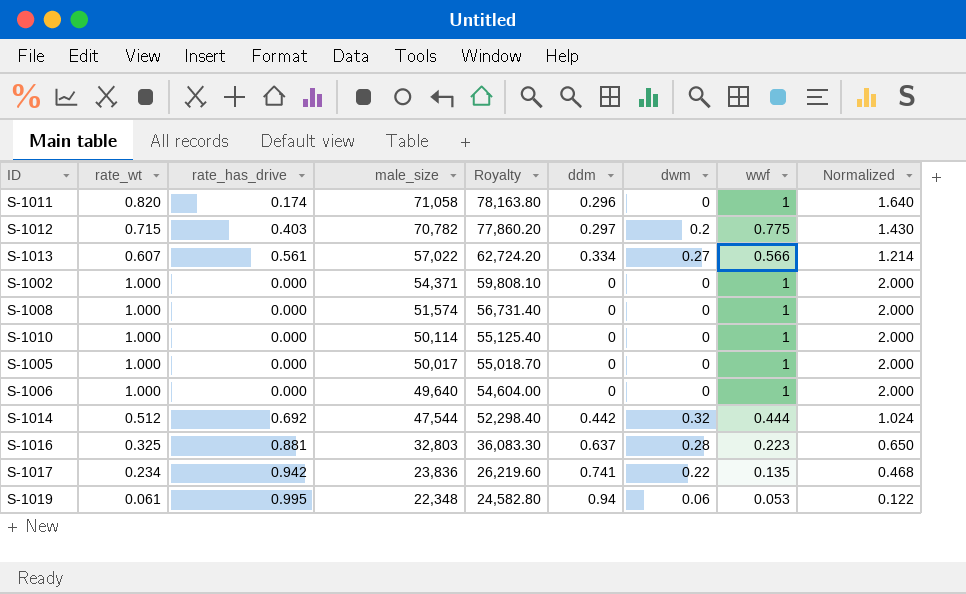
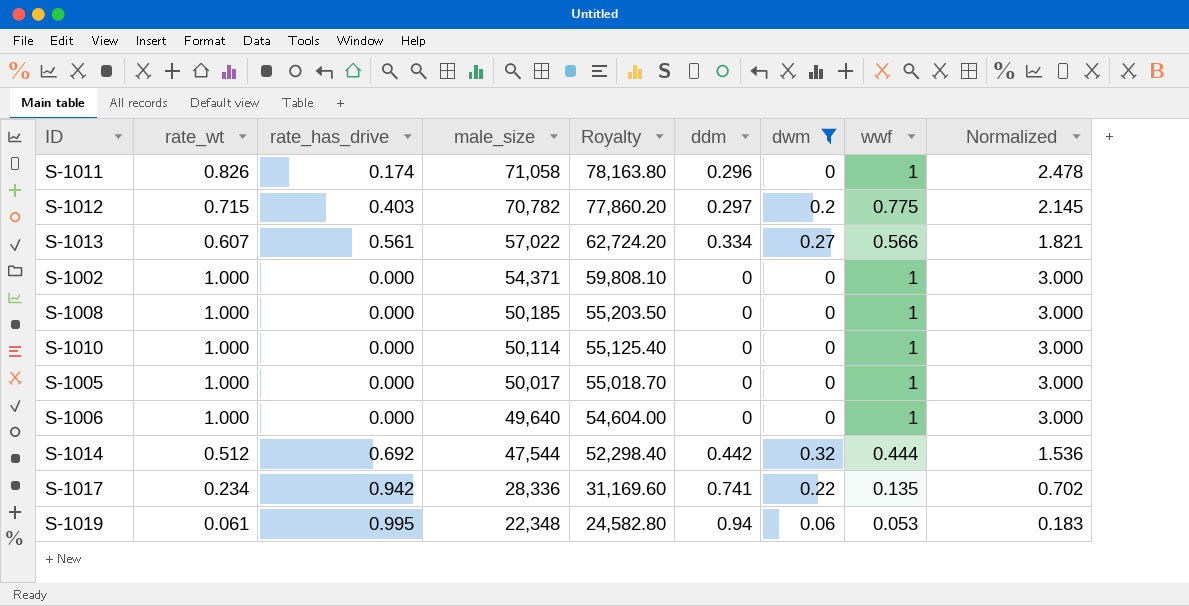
filter: none -> dwm != 0.28
column Normalized | formula: [rate_wt] * 2 -> [rate_wt] * 3
S-1011 | rate_wt: 0.820 -> 0.826
S-1008 | male_size: 51,574 -> 50,185
S-1008 | Royalty: 56,731.40 -> 55,203.50
S-1017 | male_size: 23,836 -> 28,336
S-1017 | Royalty: 26,219.60 -> 31,169.60

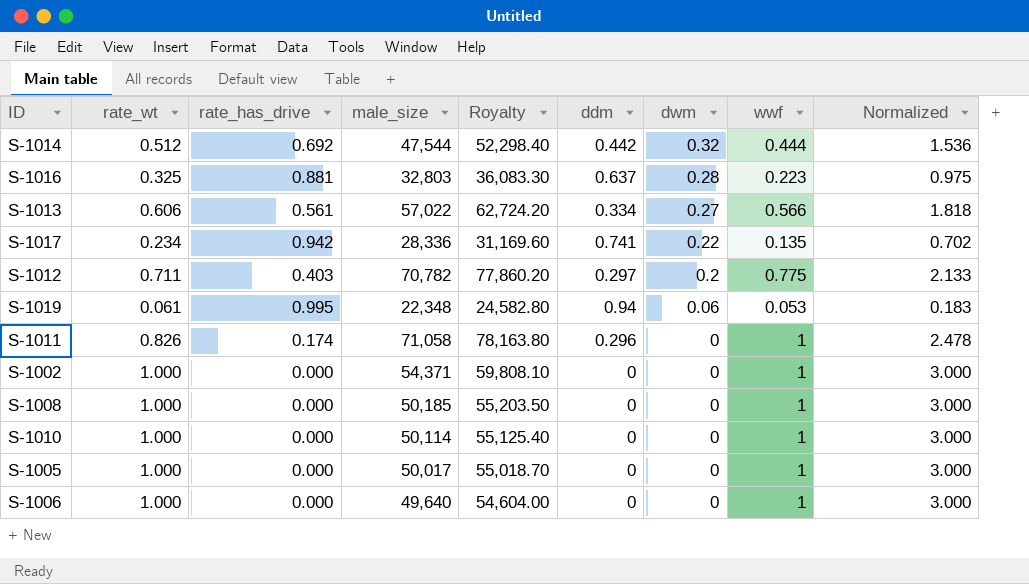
filter: dwm != 0.28 -> none
row order: male_size descending -> dwm descending
S-1013 | rate_wt: 0.607 -> 0.606
S-1013 | Normalized: 1.821 -> 1.818
S-1012 | rate_wt: 0.715 -> 0.711
S-1012 | Normalized: 2.145 -> 2.133

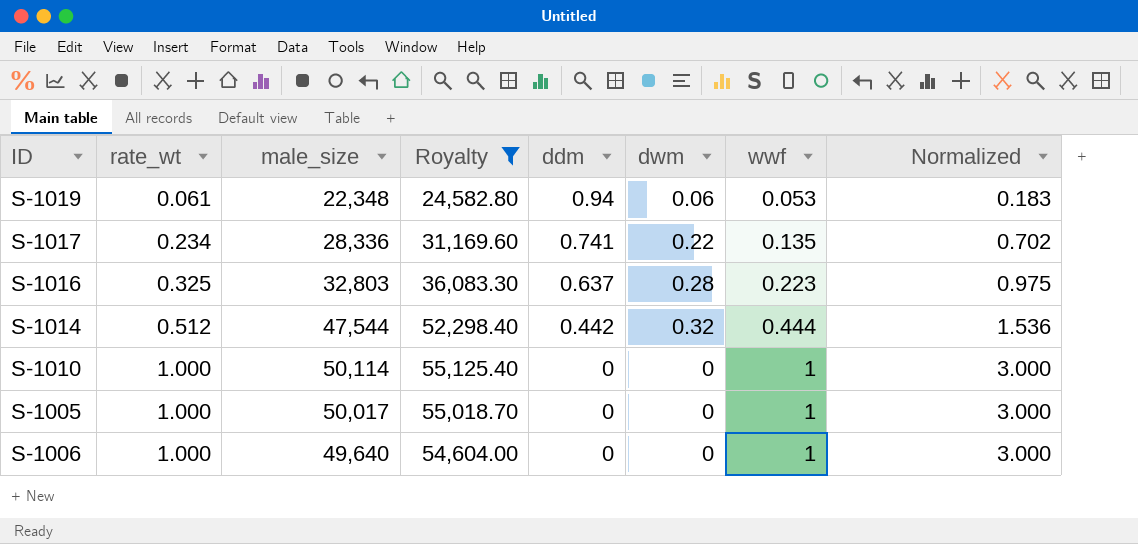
filter: none -> Royalty <= 55,125.40
row order: dwm descending -> rate_wt ascending
column rate_has_drive | position: 3 -> none

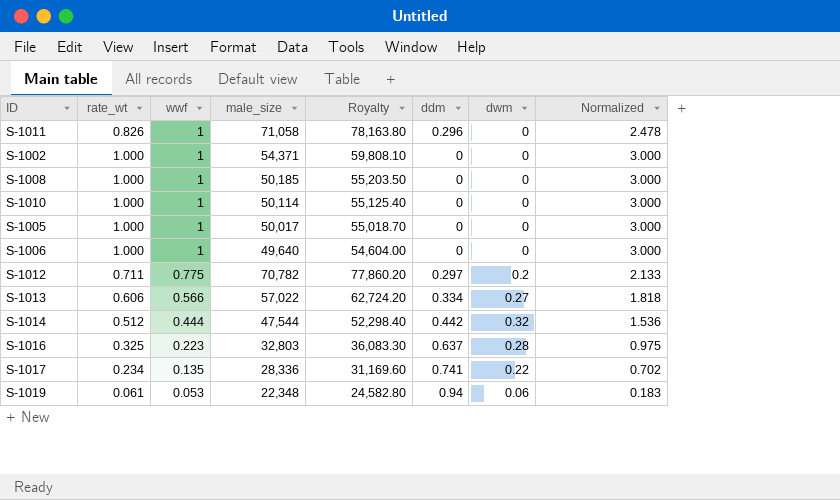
filter: Royalty <= 55,125.40 -> none
row order: rate_wt ascending -> wwf descending
column wwf | position: 7 -> 3

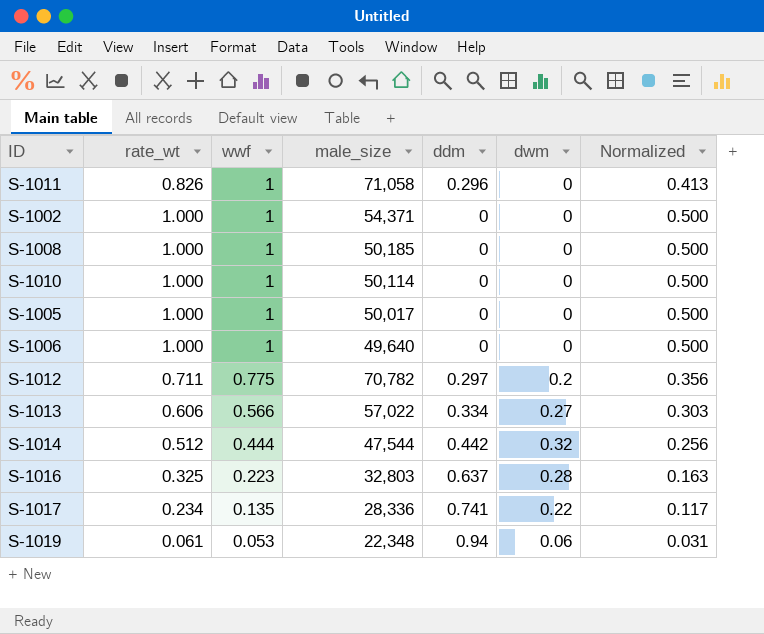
column Royalty | formula: [male_size] * 1.1 -> none
column Normalized | formula: [rate_wt] * 3 -> [rate_wt] * 0.5

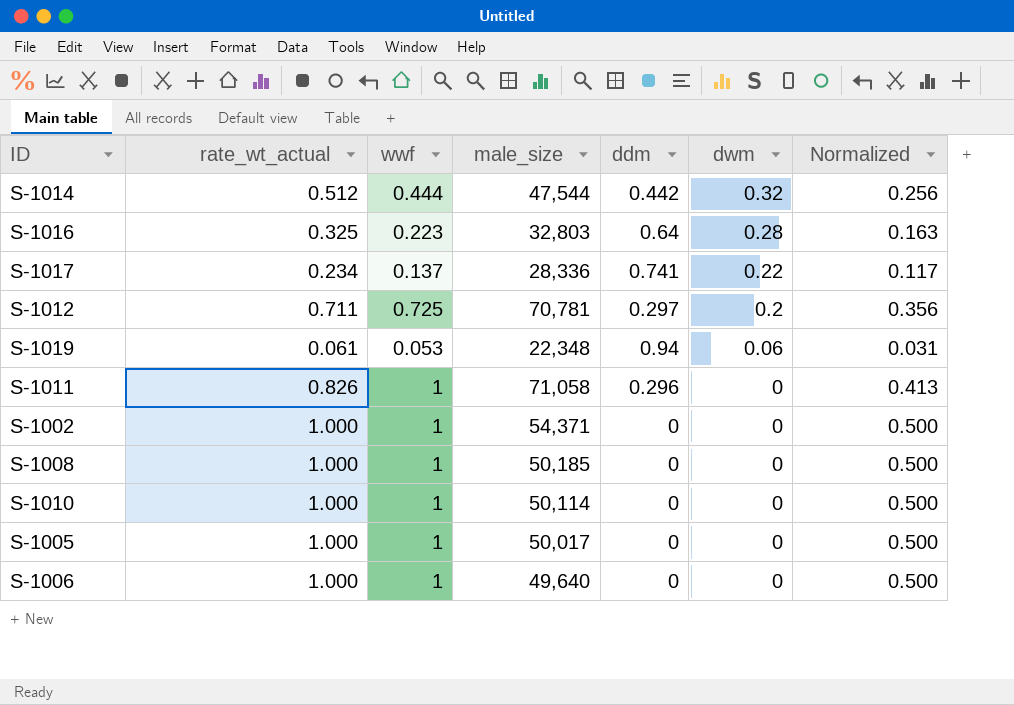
row order: wwf descending -> dwm descending
column name: rate_wt -> rate_wt_actual
row S-1013: 0.606 | 0.566 | 57,022 | 0.334 | 0.27 | 0.303 -> none
S-1016 | ddm: 0.637 -> 0.64
S-1017 | wwf: 0.135 -> 0.137
S-1012 | wwf: 0.775 -> 0.725
S-1012 | male_size: 70,782 -> 70,781

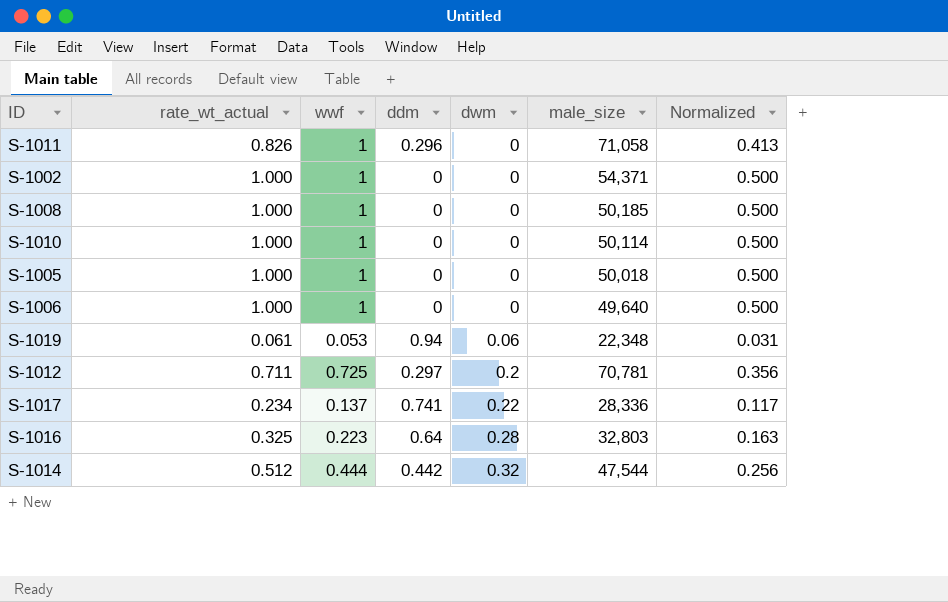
row order: dwm descending -> dwm ascending
column male_size | position: 4 -> 6
S-1005 | male_size: 50,017 -> 50,018

